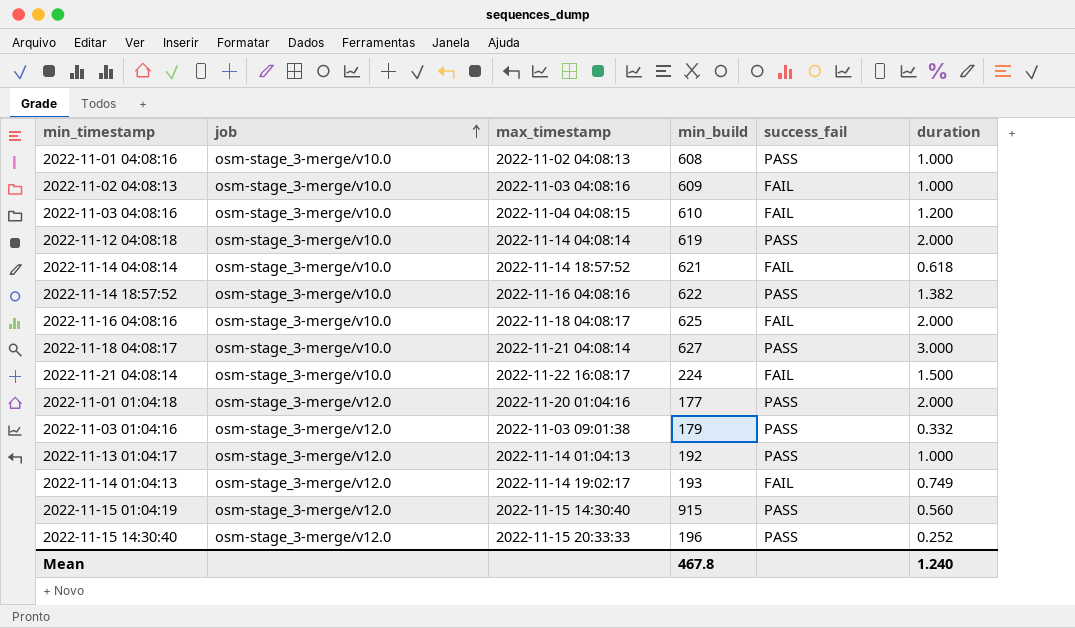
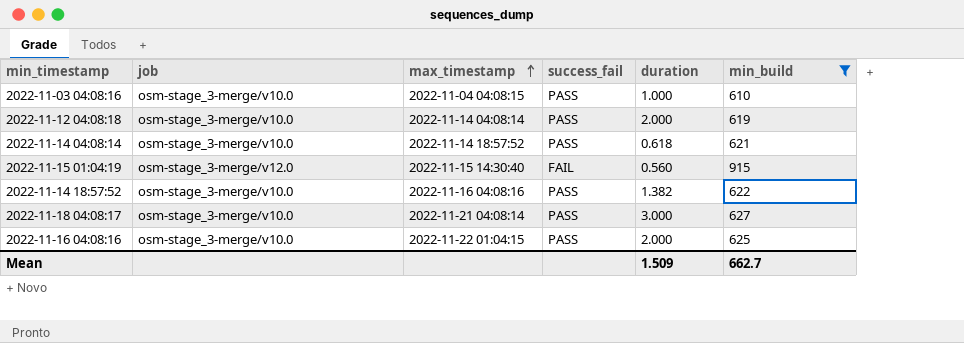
filter: none -> min_build >= 610
row order: job ascending -> max_timestamp ascending
column min_build | position: 4 -> 6
2022-11-03 04:08:16 | success_fail: FAIL -> PASS
2022-11-03 04:08:16 | duration: 1.200 -> 1.000
2022-11-14 04:08:14 | success_fail: FAIL -> PASS
2022-11-15 01:04:19 | success_fail: PASS -> FAIL
2022-11-16 04:08:16 | max_timestamp: 2022-11-18 04:08:17 -> 2022-11-22 01:04:15
2022-11-16 04:08:16 | success_fail: FAIL -> PASS
Mean | duration: 1.240 -> 1.509
Mean | min_build: 467.8 -> 662.7

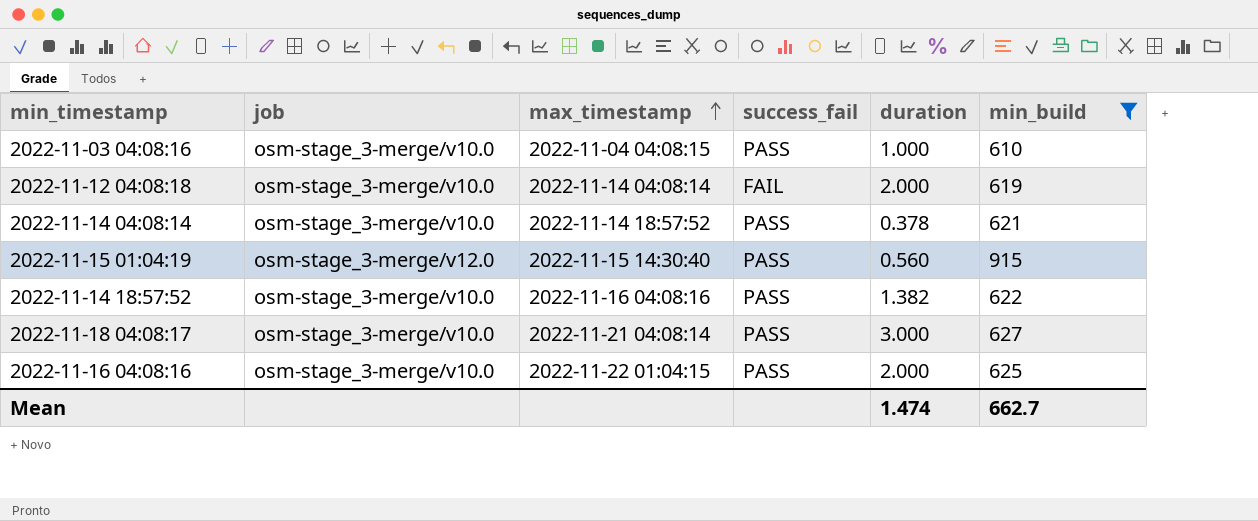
2022-11-12 04:08:18 | success_fail: PASS -> FAIL
2022-11-14 04:08:14 | duration: 0.618 -> 0.378
2022-11-15 01:04:19 | success_fail: FAIL -> PASS
Mean | duration: 1.509 -> 1.474

